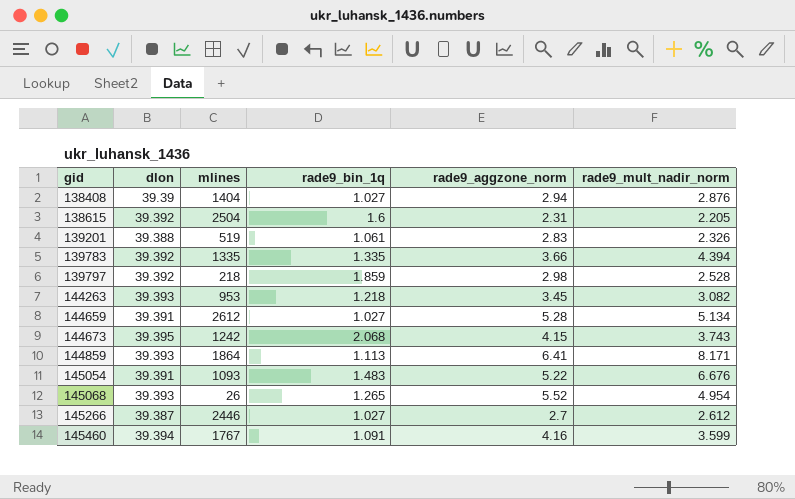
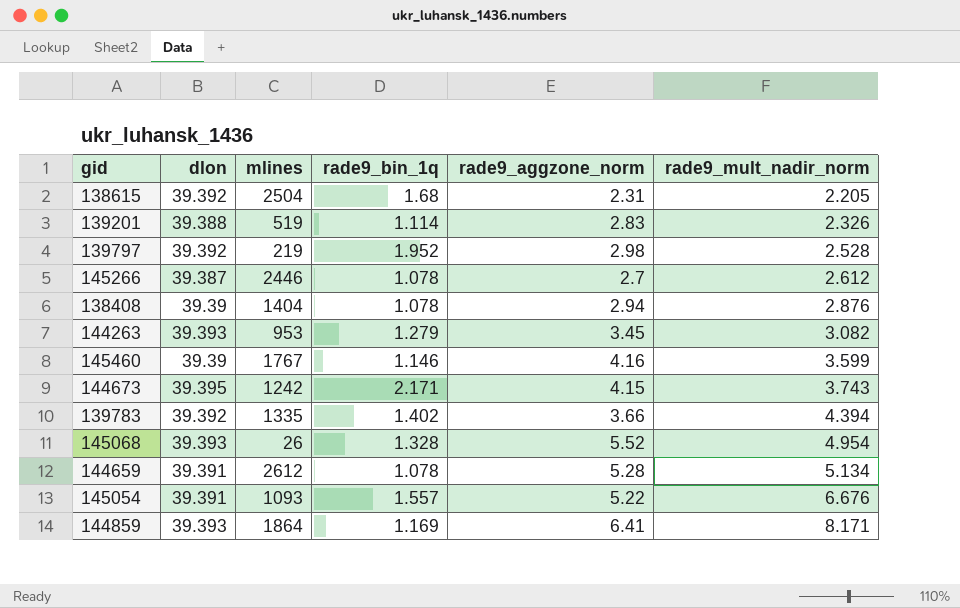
row order: gid ascending -> rade9_mult_nadir_norm ascending
138615 | rade9_bin_1q: 1.6 -> 1.68
139201 | rade9_bin_1q: 1.061 -> 1.114
139797 | mlines: 218 -> 219
139797 | rade9_bin_1q: 1.859 -> 1.952
145266 | rade9_bin_1q: 1.027 -> 1.078
138408 | rade9_bin_1q: 1.027 -> 1.078
144263 | rade9_bin_1q: 1.218 -> 1.279
145460 | dlon: 39.394 -> 39.39
145460 | rade9_bin_1q: 1.091 -> 1.146
144673 | rade9_bin_1q: 2.068 -> 2.171
139783 | rade9_bin_1q: 1.335 -> 1.402
145068 | rade9_bin_1q: 1.265 -> 1.328
144659 | rade9_bin_1q: 1.027 -> 1.078
145054 | rade9_bin_1q: 1.483 -> 1.557
144859 | rade9_bin_1q: 1.113 -> 1.169

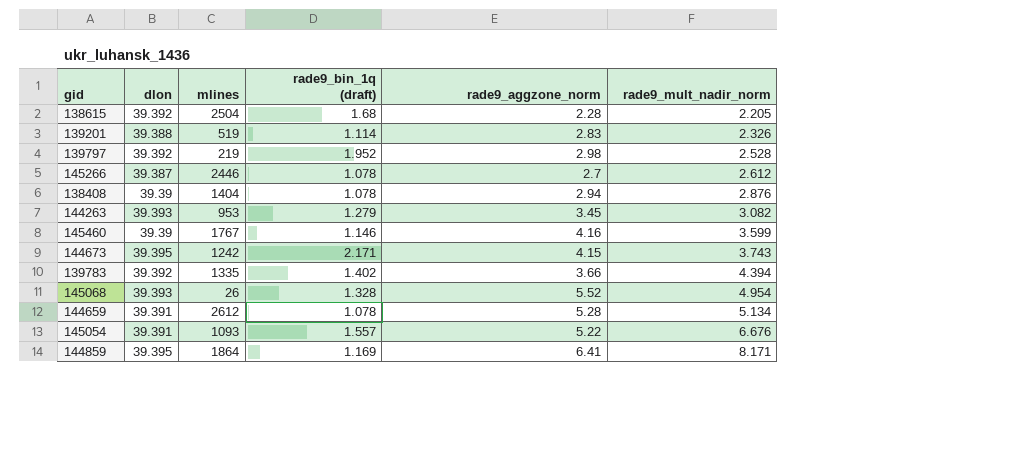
column name: rade9_bin_1q -> rade9_bin_1q (draft)
138615 | rade9_aggzone_norm: 2.31 -> 2.28
144859 | dlon: 39.393 -> 39.395

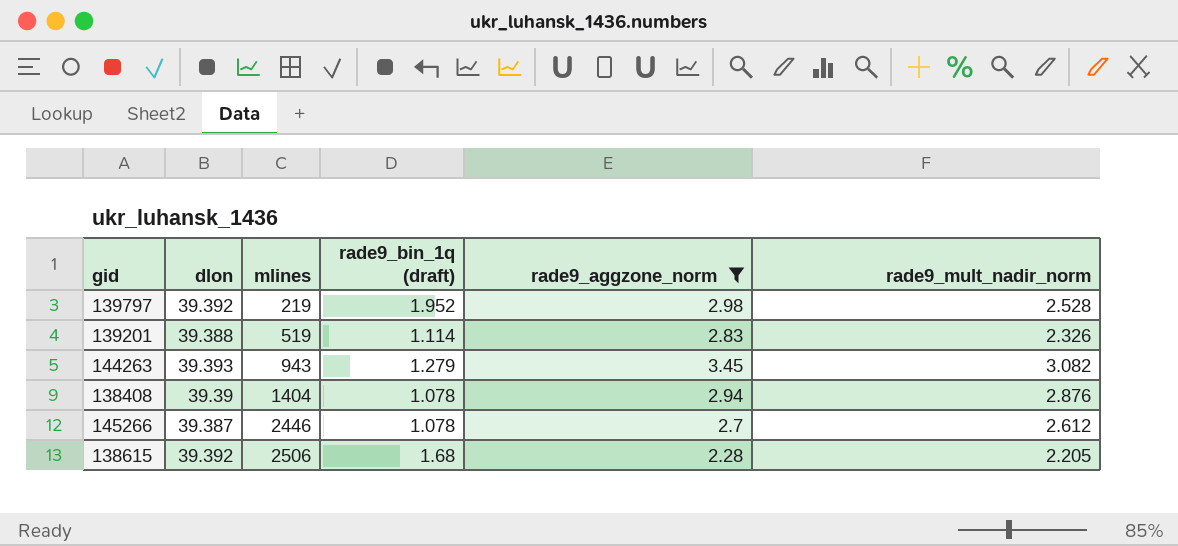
filter: none -> rade9_aggzone_norm <= 3.45
row order: rade9_mult_nadir_norm ascending -> mlines ascending
144263 | mlines: 953 -> 943
138615 | mlines: 2504 -> 2506

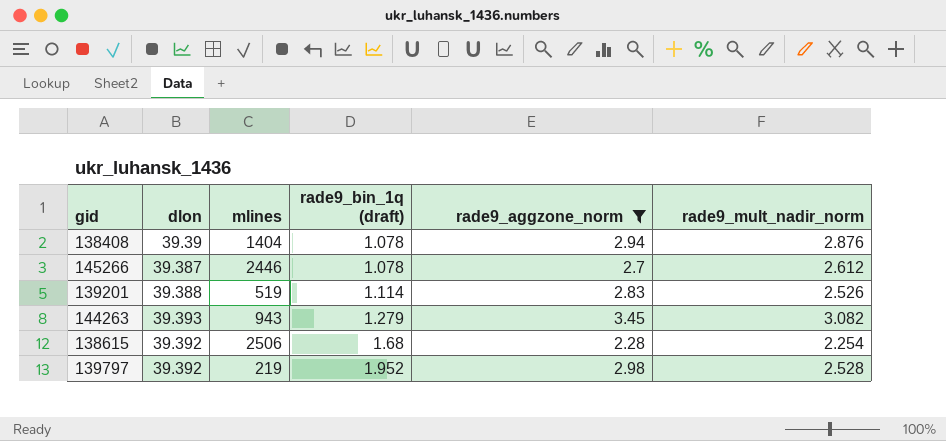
row order: mlines ascending -> rade9_bin_1q (draft) ascending
139201 | rade9_mult_nadir_norm: 2.326 -> 2.526
138615 | rade9_mult_nadir_norm: 2.205 -> 2.254

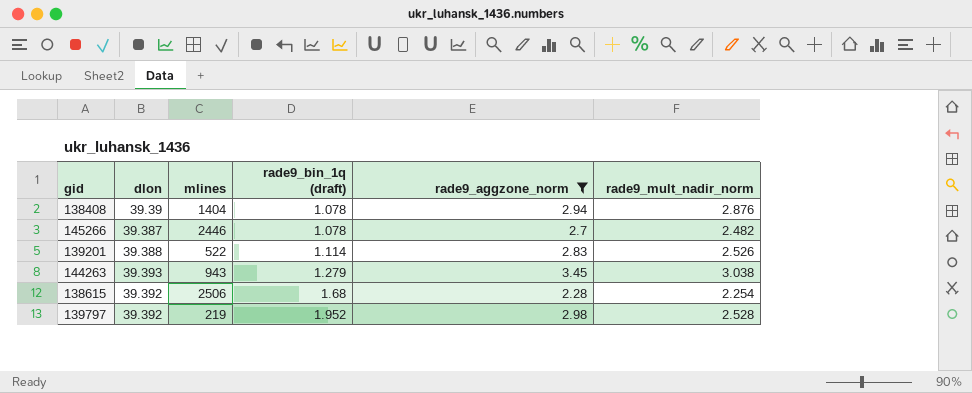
145266 | rade9_mult_nadir_norm: 2.612 -> 2.482
139201 | mlines: 519 -> 522
144263 | rade9_mult_nadir_norm: 3.082 -> 3.038

